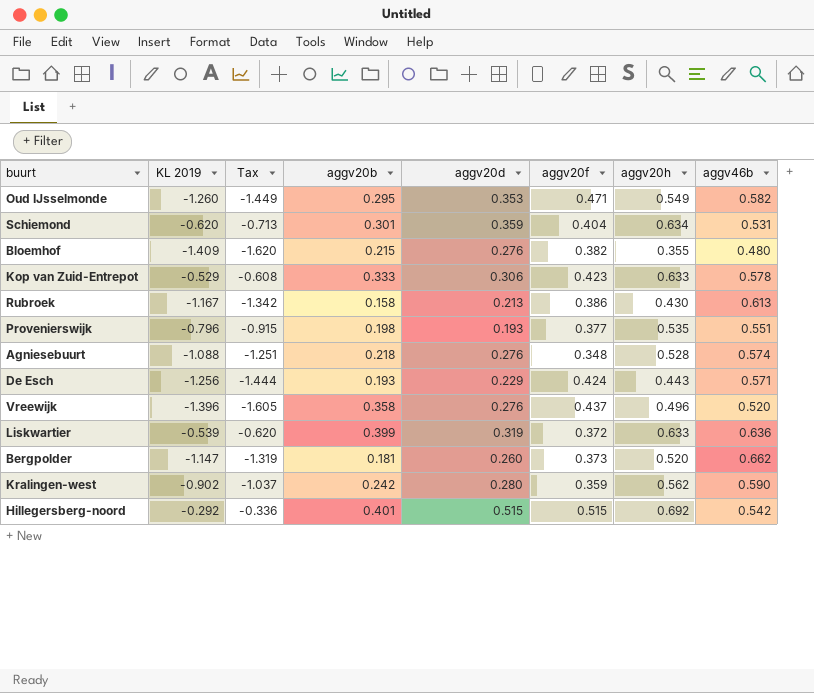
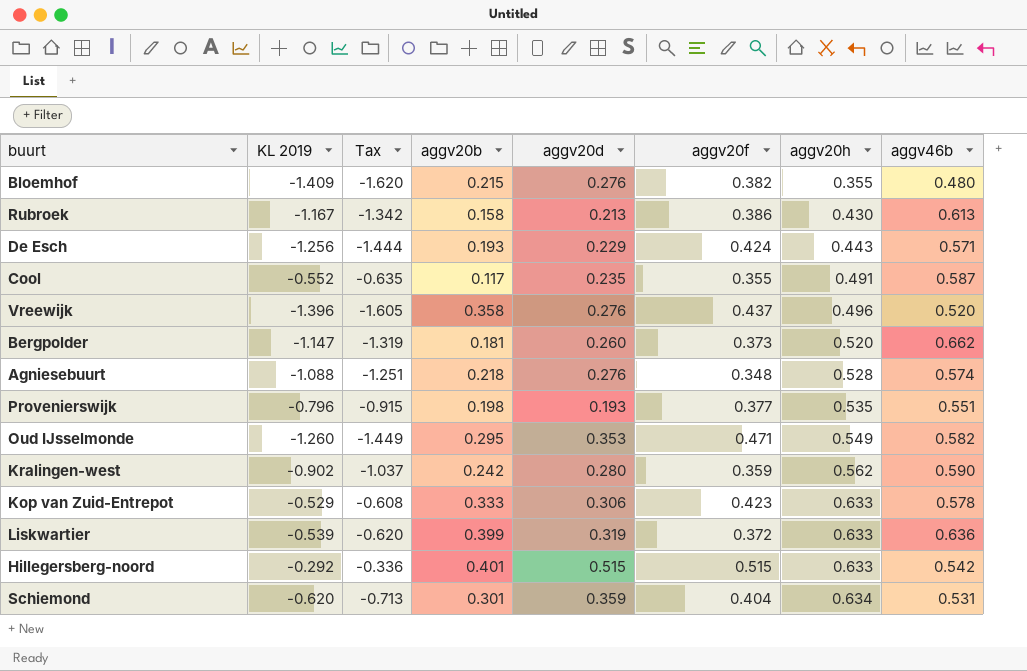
row order: none -> aggv20h ascending
row Cool: none -> -0.552 | -0.635 | 0.117 | 0.235 | 0.355 | 0.491 | 0.587
Hillegersberg-noord | aggv20h: 0.692 -> 0.633

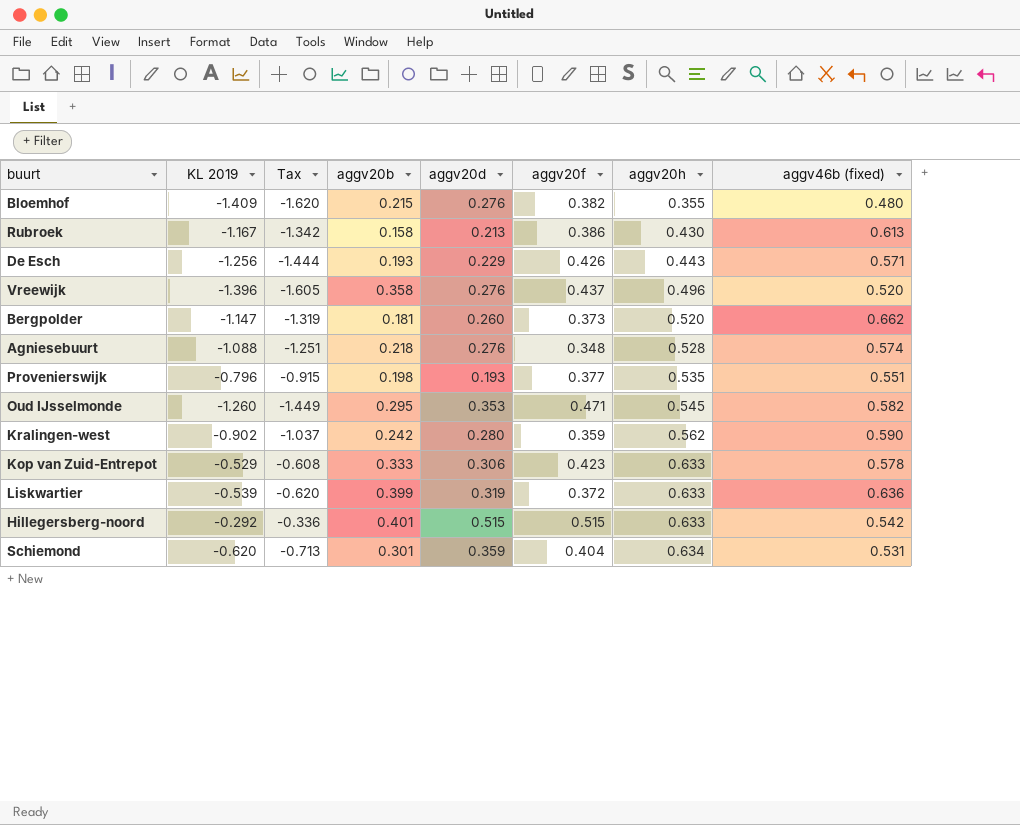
column name: aggv46b -> aggv46b (fixed)
row Cool: -0.552 | -0.635 | 0.117 | 0.235 | 0.355 | 0.491 | 0.587 -> none
De Esch | aggv20f: 0.424 -> 0.426
Oud IJsselmonde | aggv20h: 0.549 -> 0.545

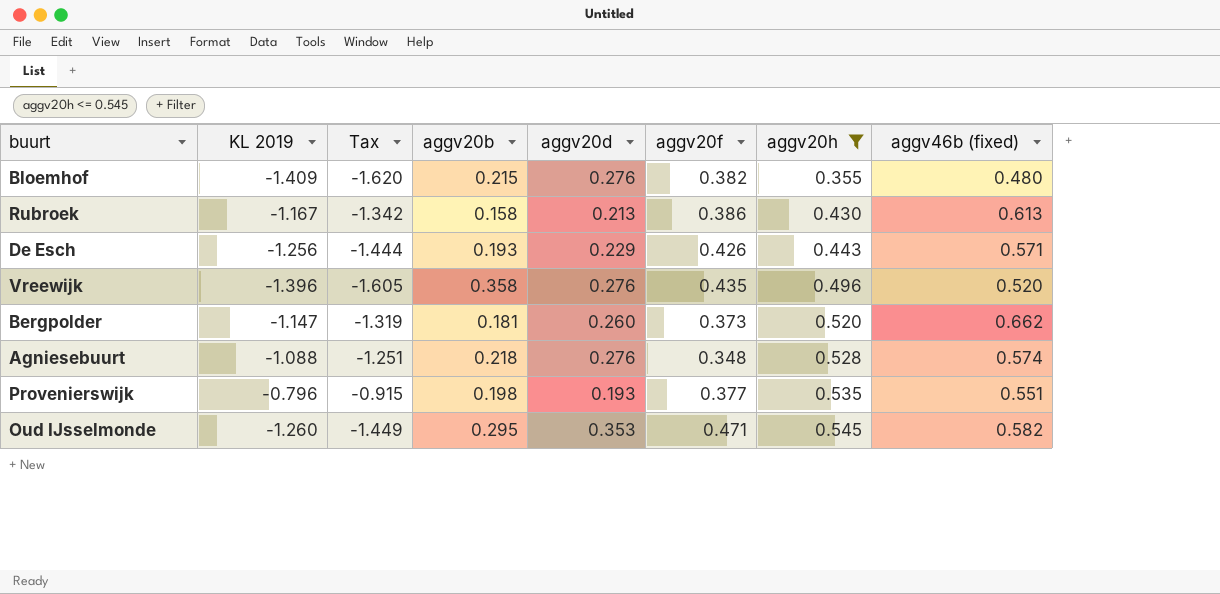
filter: none -> aggv20h <= 0.545
Vreewijk | aggv20f: 0.437 -> 0.435

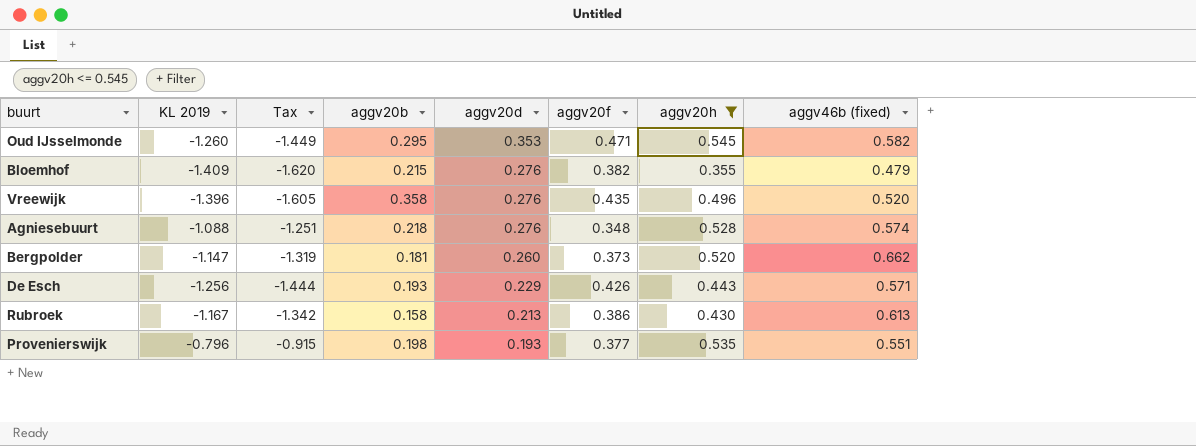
row order: aggv20h ascending -> aggv20d descending
Bloemhof | aggv46b (fixed): 0.480 -> 0.479

